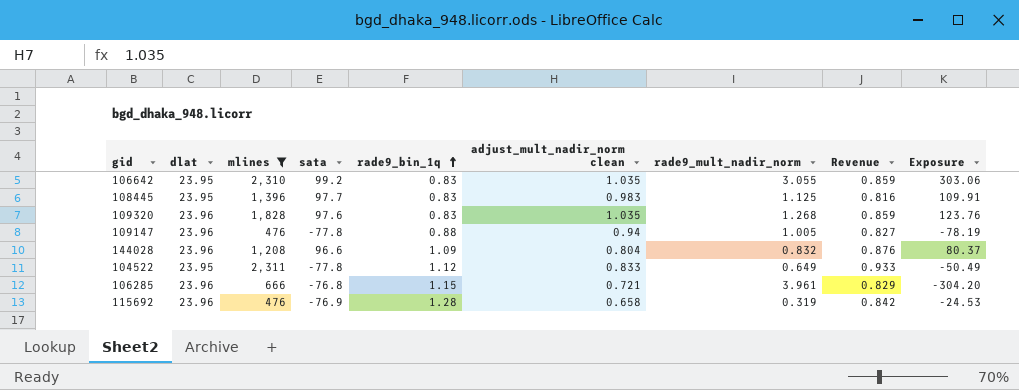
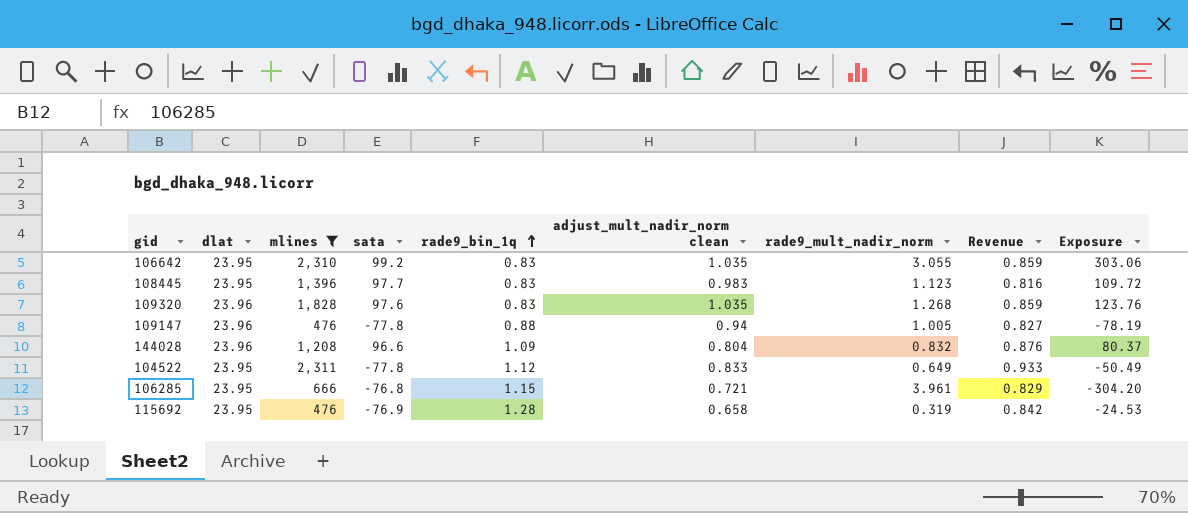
108445 | rade9_mult_nadir_norm: 1.125 -> 1.123
108445 | Exposure: 109.91 -> 109.72
106285 | dlat: 23.96 -> 23.95
115692 | dlat: 23.96 -> 23.95

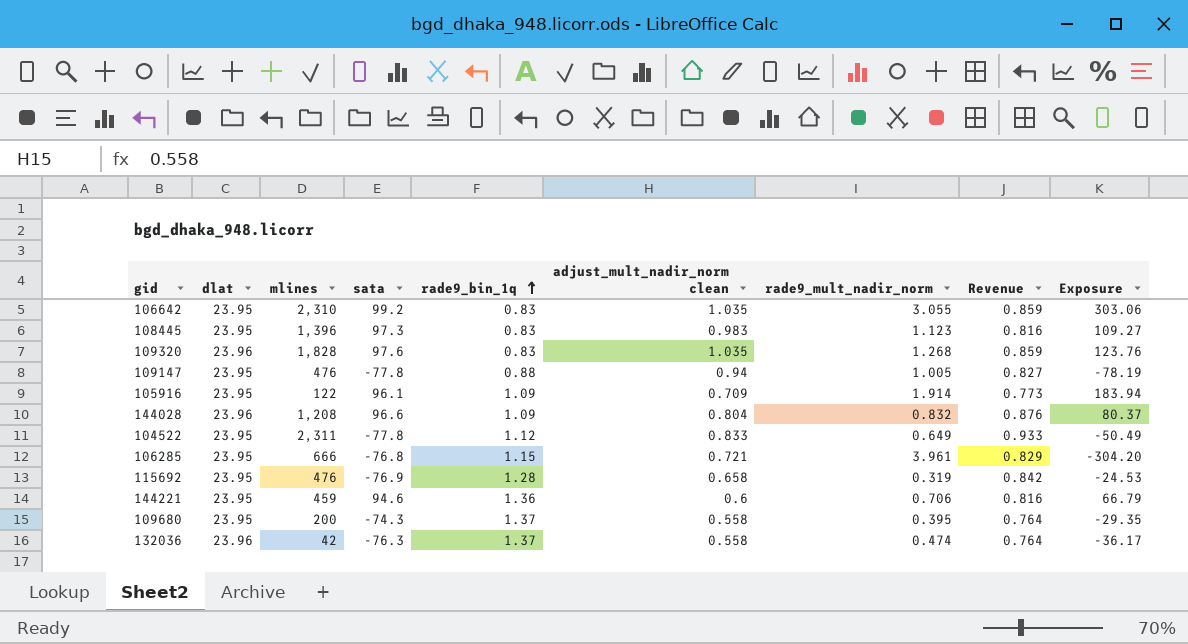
filter: mlines >= 476 -> none
108445 | sata: 97.7 -> 97.3
108445 | Exposure: 109.72 -> 109.27
109147 | dlat: 23.96 -> 23.95

